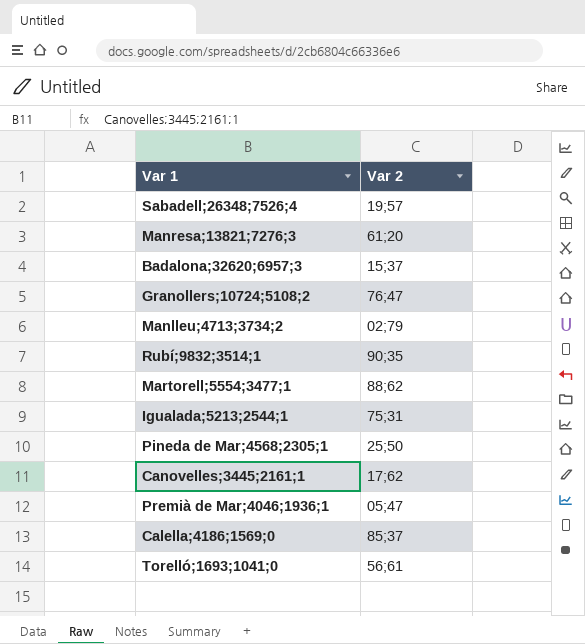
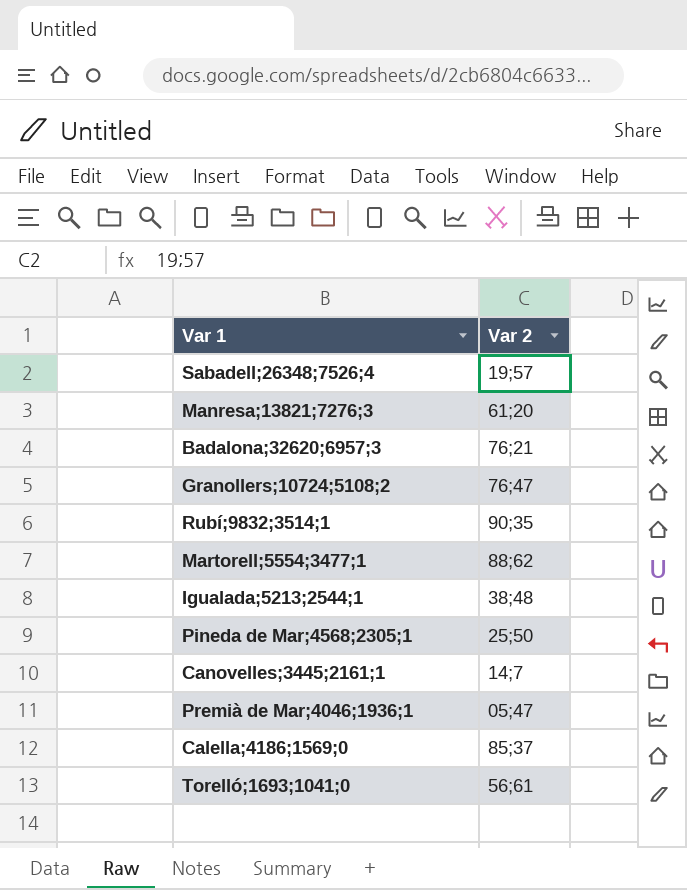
row Manlleu;4713;3734;2: 02;79 -> none
Badalona;32620;6957;3 | Var 2: 15;37 -> 76;21
Igualada;5213;2544;1 | Var 2: 75;31 -> 38;48
Canovelles;3445;2161;1 | Var 2: 17;62 -> 14;7

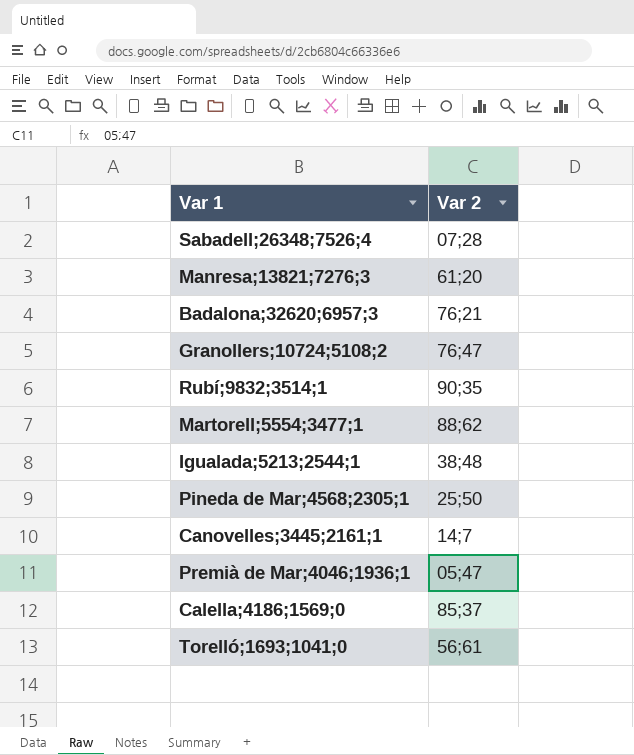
Sabadell;26348;7526;4 | Var 2: 19;57 -> 07;28

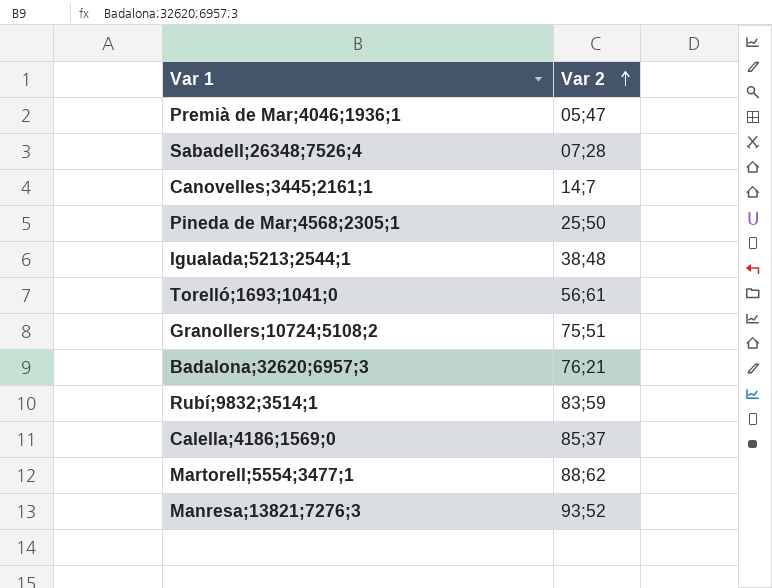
row order: none -> Var 2 ascending
Granollers;10724;5108;2 | Var 2: 76;47 -> 75;51
Rubí;9832;3514;1 | Var 2: 90;35 -> 83;59
Manresa;13821;7276;3 | Var 2: 61;20 -> 93;52

